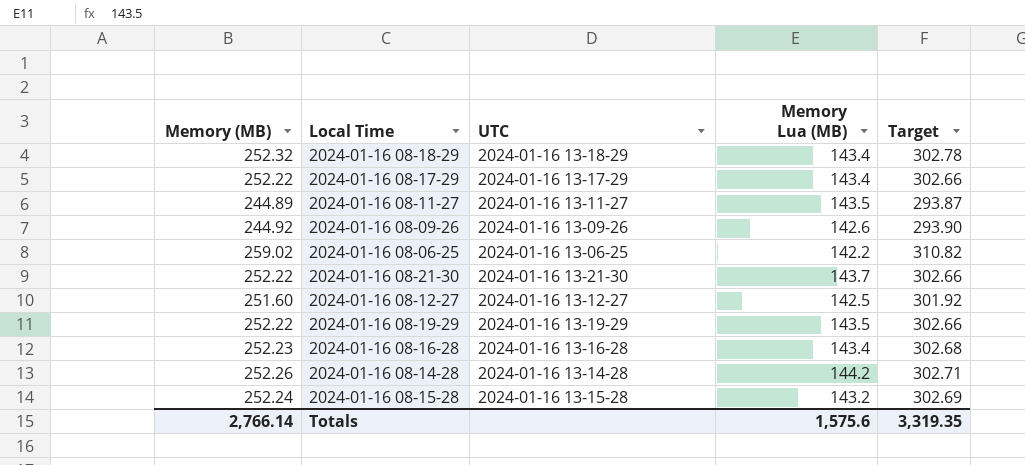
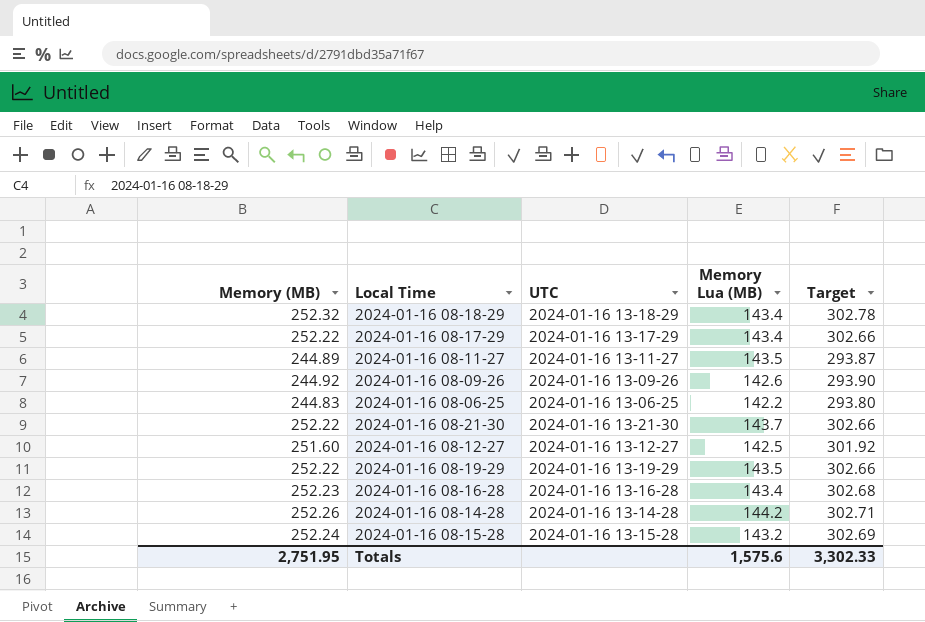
2024-01-16 08-06-25 | Memory (MB): 259.02 -> 244.83
2024-01-16 08-06-25 | Target: 310.82 -> 293.80
Totals | Memory (MB): 2,766.14 -> 2,751.95
Totals | Target: 3,319.35 -> 3,302.33

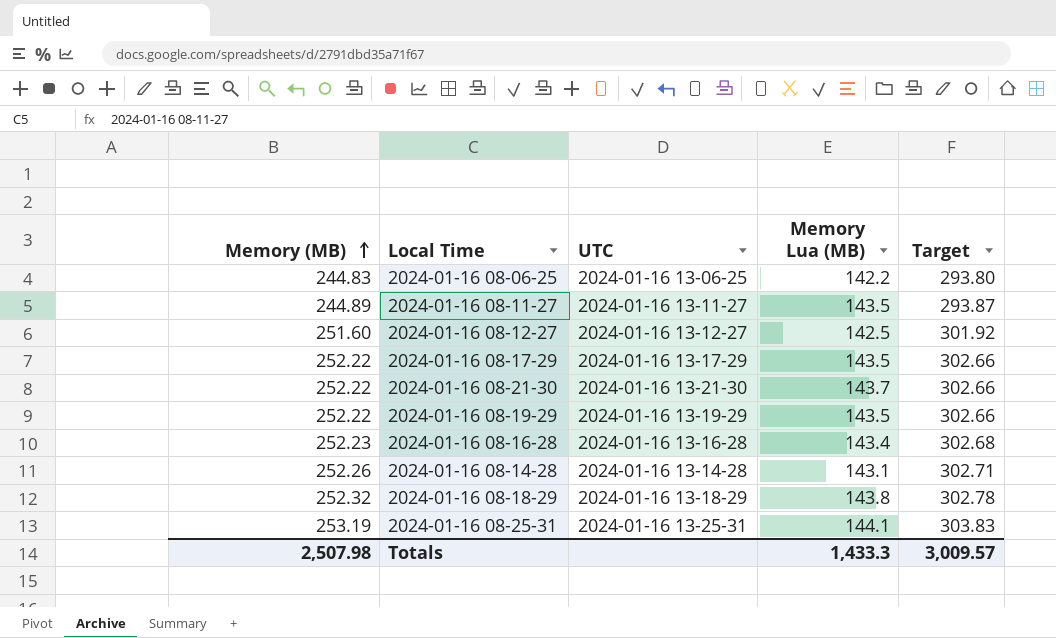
row order: none -> Memory (MB) ascending
row 2024-01-16 08-09-26: 244.92 | 2024-01-16 13-09-26 | 142.6 | 293.90 -> none
row 2024-01-16 08-15-28: 252.24 | 2024-01-16 13-15-28 | 143.2 | 302.69 -> none
2024-01-16 08-17-29 | Memory Lua (MB): 143.4 -> 143.5
2024-01-16 08-14-28 | Memory Lua (MB): 144.2 -> 143.1
2024-01-16 08-18-29 | Memory Lua (MB): 143.4 -> 143.8
row 2024-01-16 08-25-31: none -> 253.19 | 2024-01-16 13-25-31 | 144.1 | 303.83
Totals | Memory (MB): 2,751.95 -> 2,507.98
Totals | Memory Lua (MB): 1,575.6 -> 1,433.3
Totals | Target: 3,302.33 -> 3,009.57

